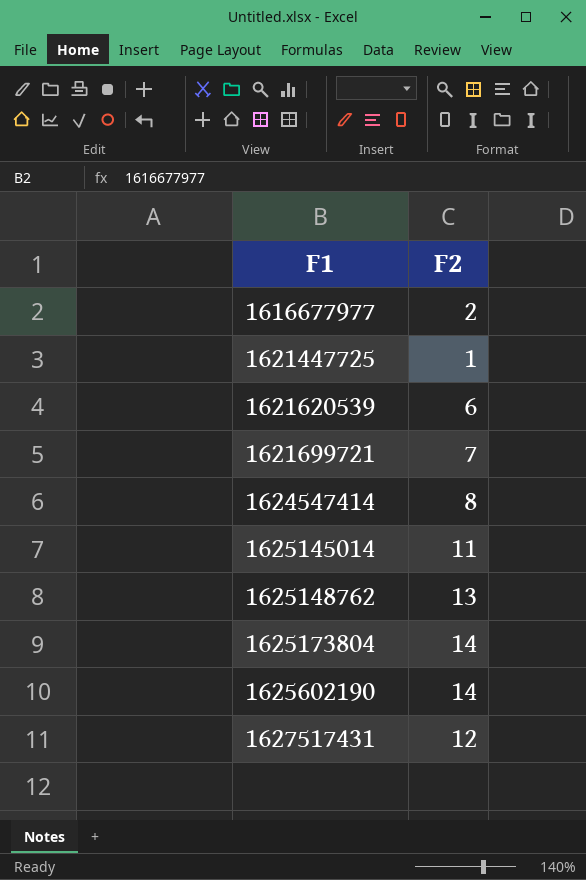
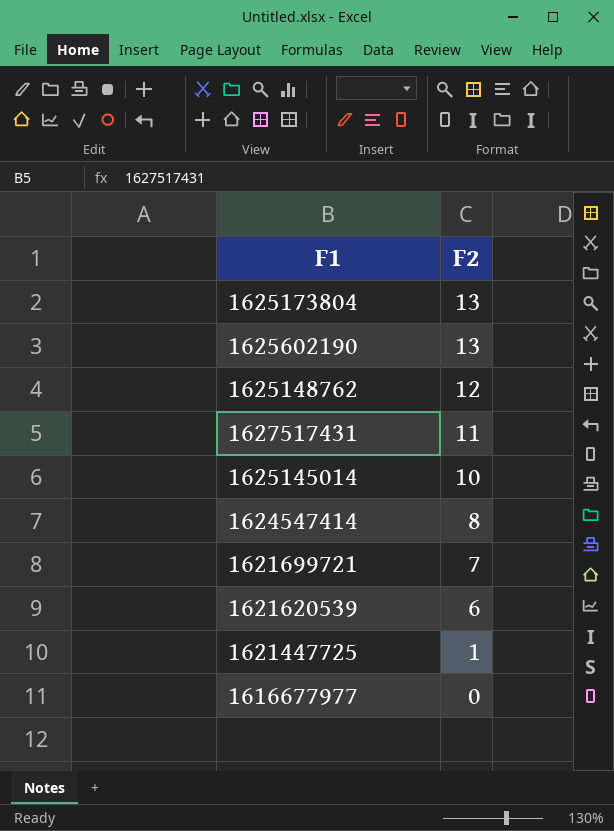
row order: F1 ascending -> F2 descending
1625173804 | F2: 14 -> 13
1625602190 | F2: 14 -> 13
1625148762 | F2: 13 -> 12
1627517431 | F2: 12 -> 11
1625145014 | F2: 11 -> 10
1616677977 | F2: 2 -> 0

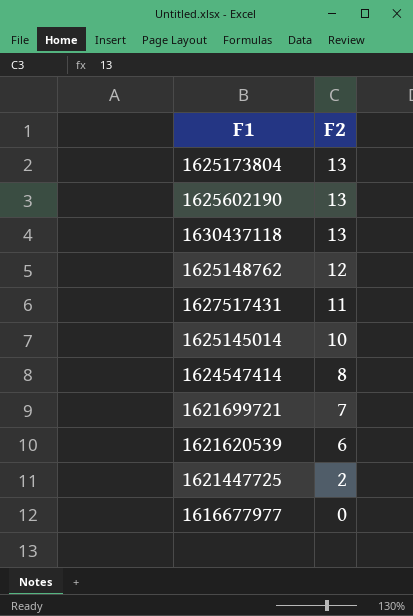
row 1630437118: none -> 13
1621447725 | F2: 1 -> 2

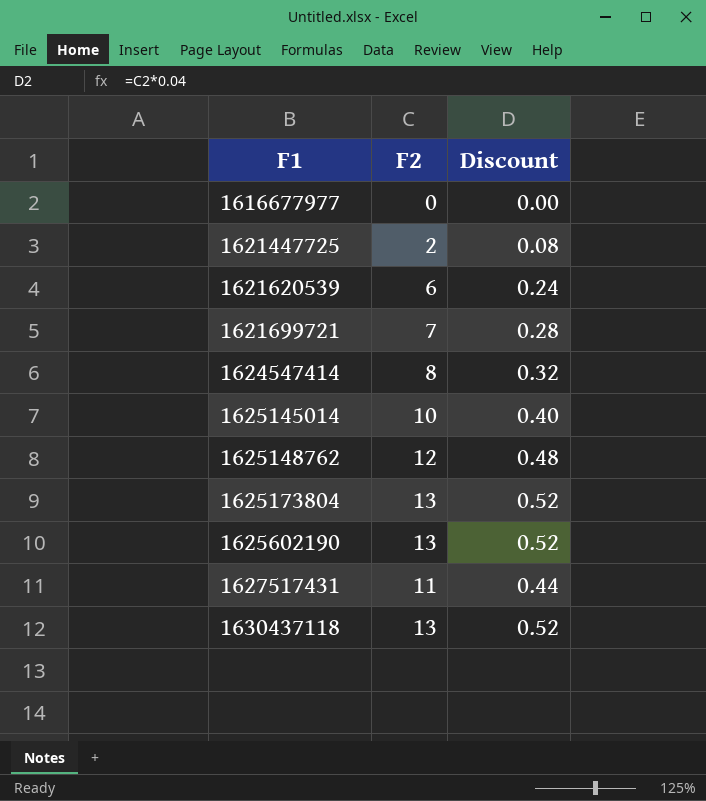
row order: F2 descending -> F1 ascending
column Discount | formula: none -> [F2] * 0.04

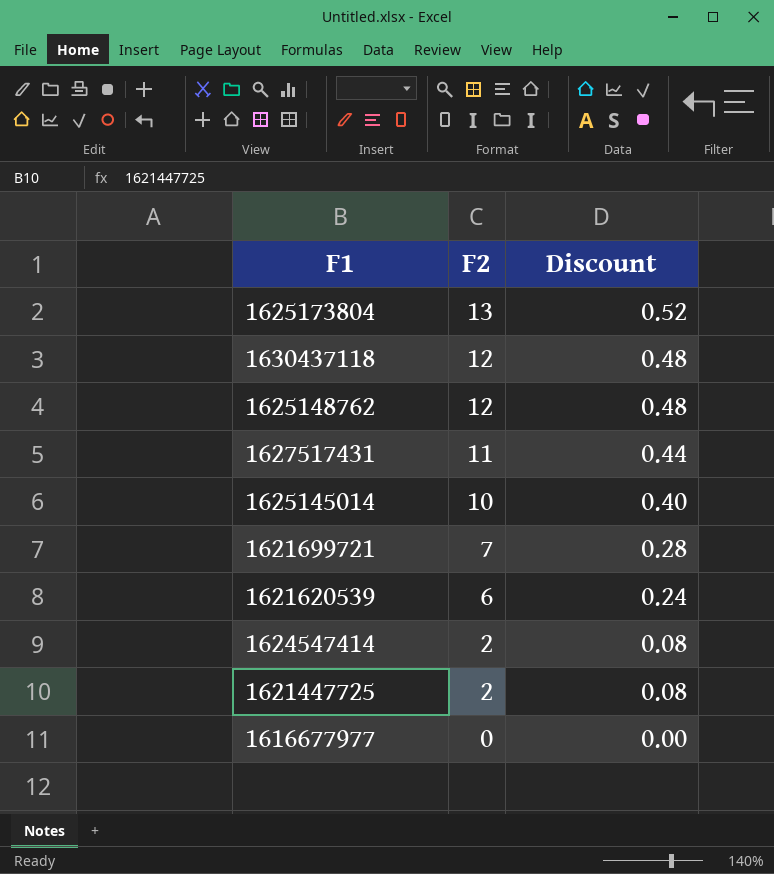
row order: F1 ascending -> F2 descending
row 1625602190: 13 | 0.52 -> none
1630437118 | F2: 13 -> 12
1630437118 | Discount: 0.52 -> 0.48
1624547414 | F2: 8 -> 2
1624547414 | Discount: 0.32 -> 0.08

